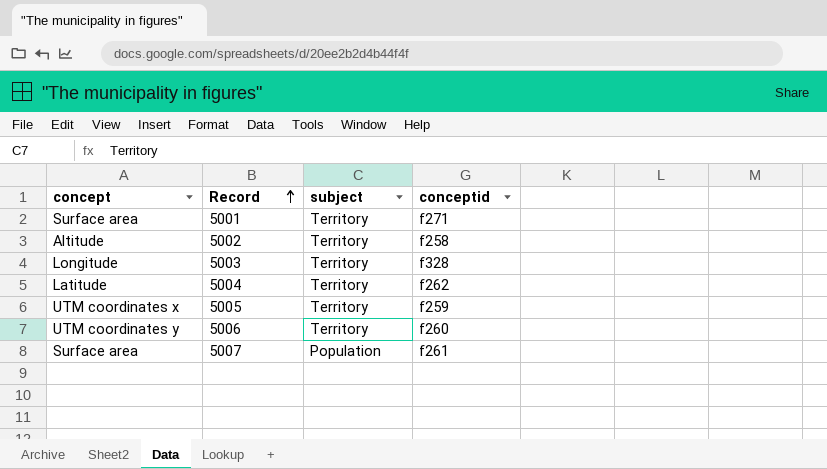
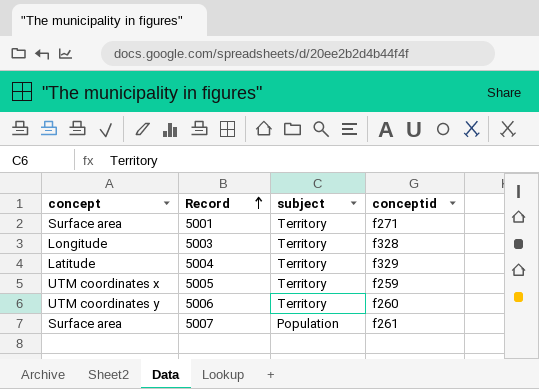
row 5002: Altitude | Territory | f258 -> none
5004 | conceptid: f262 -> f329

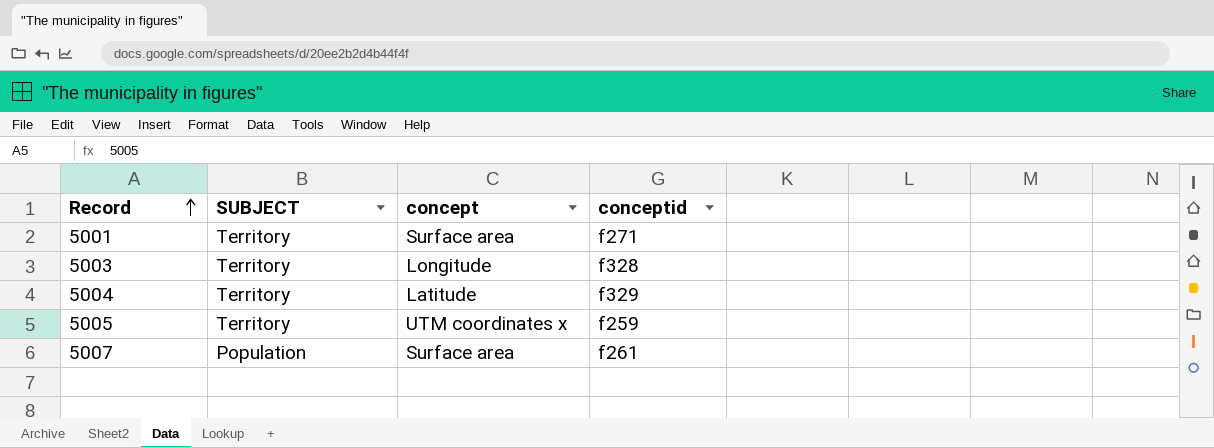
column name: subject -> SUBJECT
column concept | position: 1 -> 3
row 5006: UTM coordinates y | Territory | f260 -> none

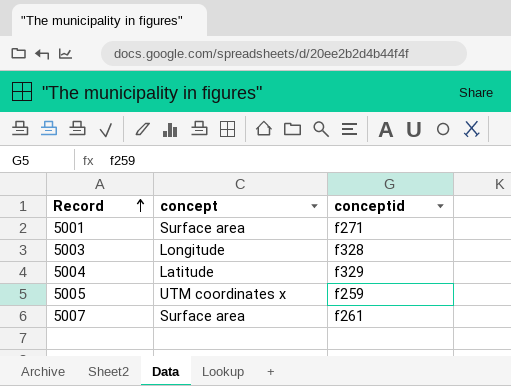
column SUBJECT | position: 2 -> none

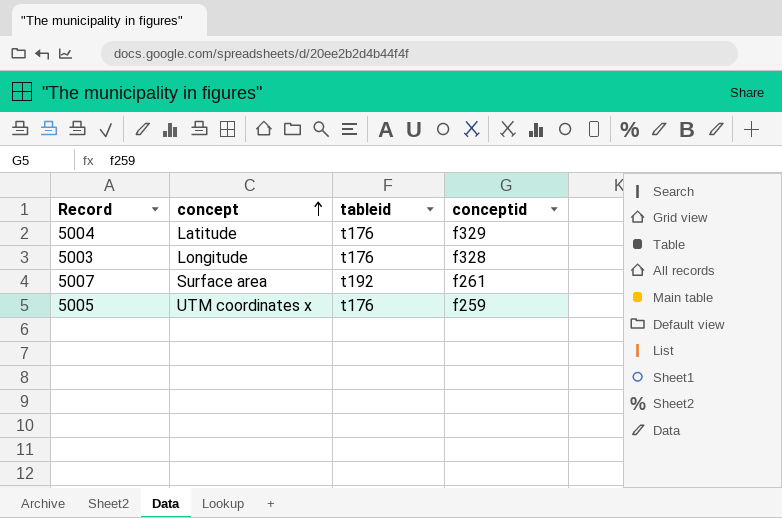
row order: Record ascending -> concept ascending
column tableid | position: none -> 3
row 5001: Surface area | f271 -> none

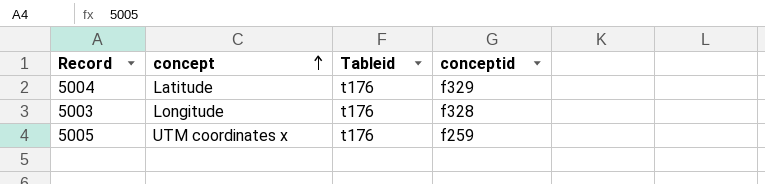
column name: tableid -> Tableid
row 5007: Surface area | t192 | f261 -> none

